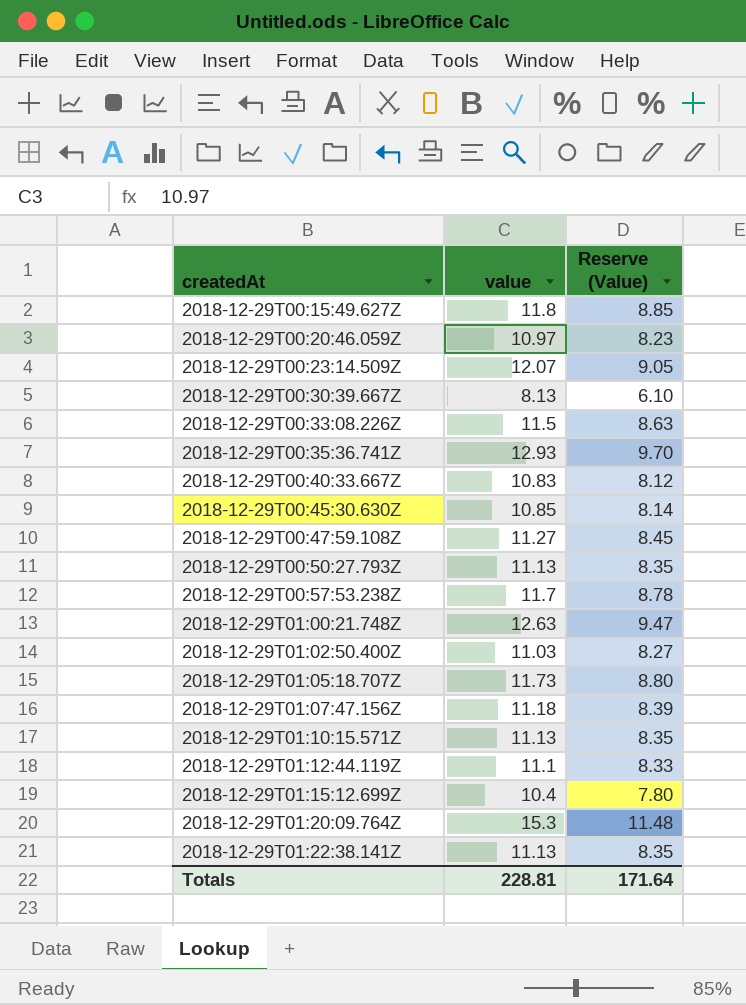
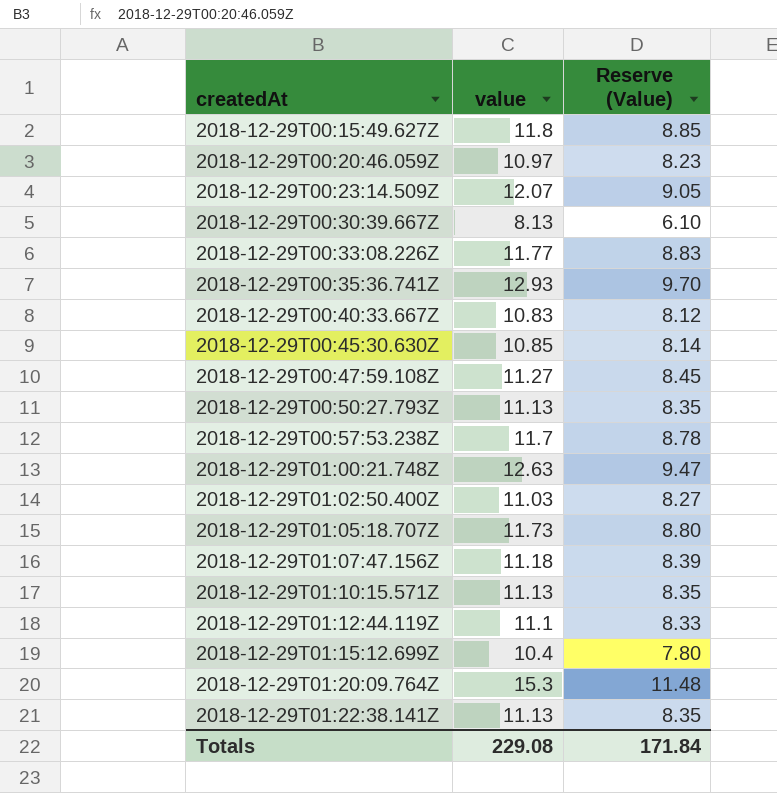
2018-12-29T00:33:08.226Z | value: 11.5 -> 11.77
2018-12-29T00:33:08.226Z | Reserve (Value): 8.63 -> 8.83
Totals | value: 228.81 -> 229.08
Totals | Reserve (Value): 171.64 -> 171.84

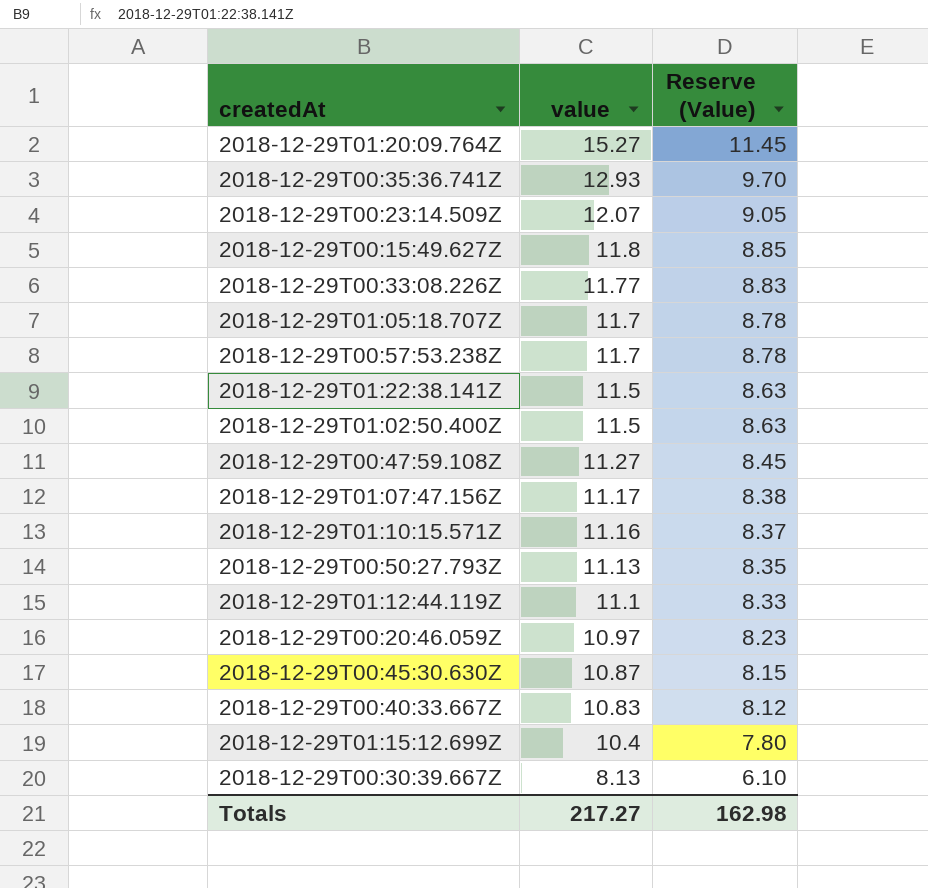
row order: createdAt ascending -> value descending
row 2018-12-29T01:00:21.748Z: 12.63 | 9.47 -> none
2018-12-29T01:20:09.764Z | value: 15.3 -> 15.27
2018-12-29T01:20:09.764Z | Reserve (Value): 11.48 -> 11.45
2018-12-29T01:05:18.707Z | value: 11.73 -> 11.7
2018-12-29T01:05:18.707Z | Reserve (Value): 8.80 -> 8.78
2018-12-29T01:22:38.141Z | value: 11.13 -> 11.5
2018-12-29T01:22:38.141Z | Reserve (Value): 8.35 -> 8.63
2018-12-29T01:02:50.400Z | value: 11.03 -> 11.5
2018-12-29T01:02:50.400Z | Reserve (Value): 8.27 -> 8.63
2018-12-29T01:07:47.156Z | value: 11.18 -> 11.17
2018-12-29T01:07:47.156Z | Reserve (Value): 8.39 -> 8.38
2018-12-29T01:10:15.571Z | value: 11.13 -> 11.16
2018-12-29T01:10:15.571Z | Reserve (Value): 8.35 -> 8.37
2018-12-29T00:45:30.630Z | value: 10.85 -> 10.87
2018-12-29T00:45:30.630Z | Reserve (Value): 8.14 -> 8.15
Totals | value: 229.08 -> 217.27
Totals | Reserve (Value): 171.84 -> 162.98

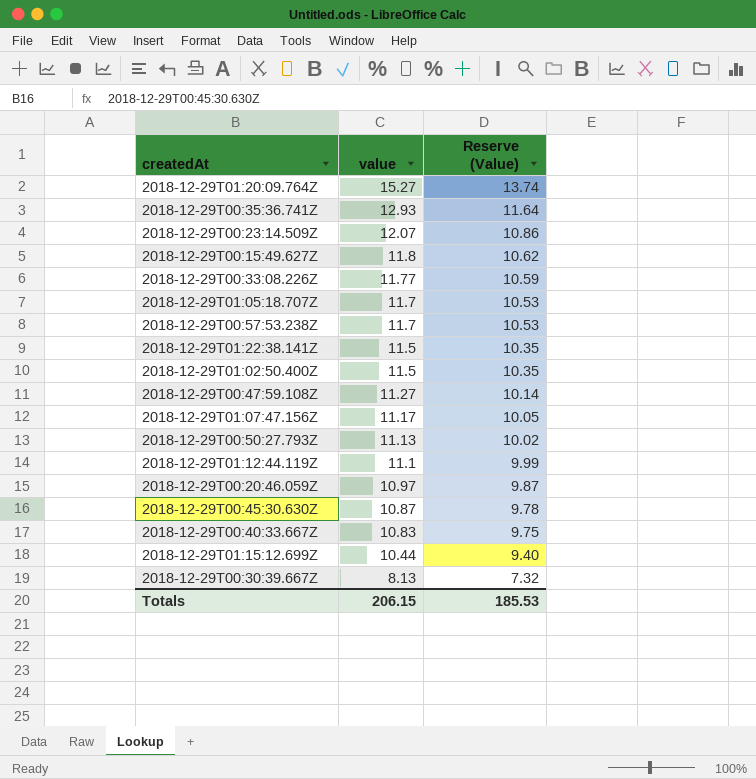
column Reserve (Value) | formula: [value] * 0.75 -> [value] * 0.9
row 2018-12-29T01:10:15.571Z: 11.16 | 8.37 -> none
2018-12-29T01:15:12.699Z | value: 10.4 -> 10.44
Totals | value: 217.27 -> 206.15
Totals | Reserve (Value): 162.98 -> 185.53

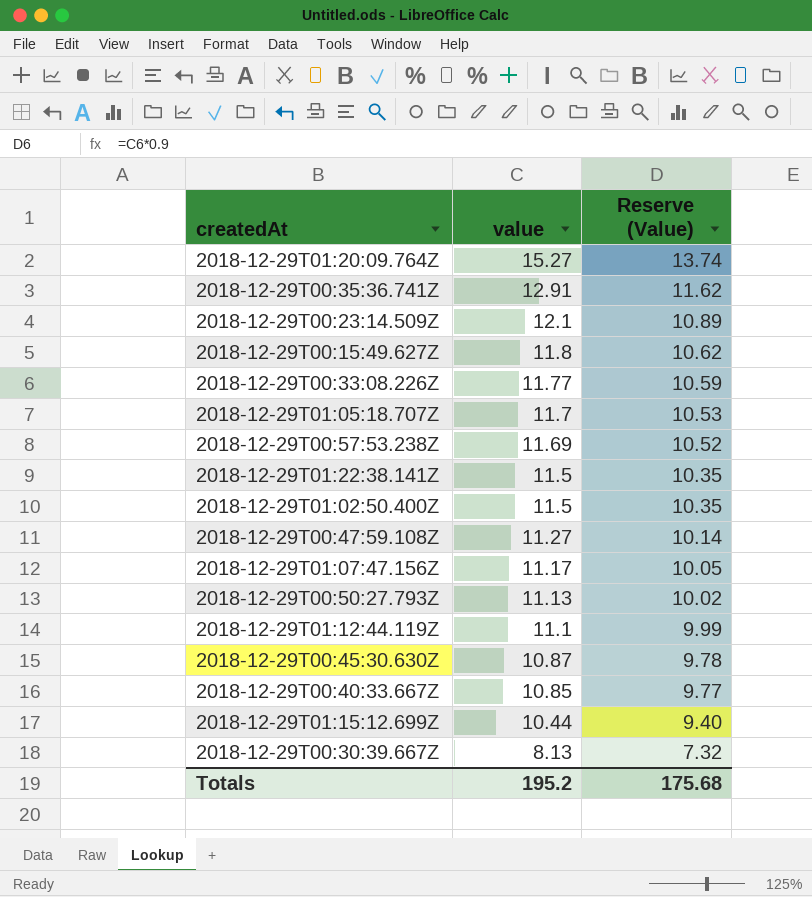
row 2018-12-29T00:20:46.059Z: 10.97 | 9.87 -> none
2018-12-29T00:35:36.741Z | value: 12.93 -> 12.91
2018-12-29T00:35:36.741Z | Reserve (Value): 11.64 -> 11.62
2018-12-29T00:23:14.509Z | value: 12.07 -> 12.1
2018-12-29T00:23:14.509Z | Reserve (Value): 10.86 -> 10.89
2018-12-29T00:57:53.238Z | value: 11.7 -> 11.69
2018-12-29T00:57:53.238Z | Reserve (Value): 10.53 -> 10.52
2018-12-29T00:40:33.667Z | value: 10.83 -> 10.85
2018-12-29T00:40:33.667Z | Reserve (Value): 9.75 -> 9.77
Totals | value: 206.15 -> 195.2
Totals | Reserve (Value): 185.53 -> 175.68

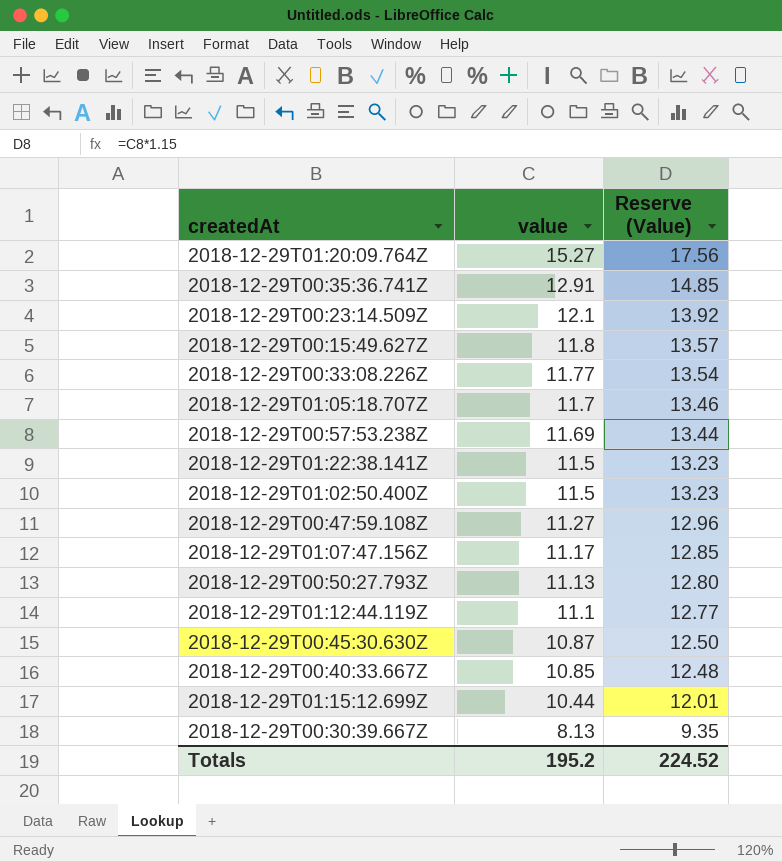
column Reserve (Value) | formula: [value] * 0.9 -> [value] * 1.15
Totals | Reserve (Value): 175.68 -> 224.52

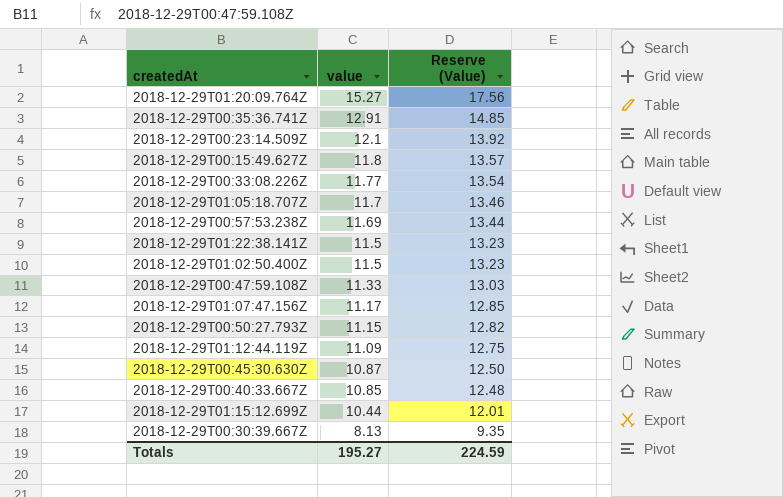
2018-12-29T00:47:59.108Z | value: 11.27 -> 11.33
2018-12-29T00:47:59.108Z | Reserve (Value): 12.96 -> 13.03
2018-12-29T00:50:27.793Z | value: 11.13 -> 11.15
2018-12-29T00:50:27.793Z | Reserve (Value): 12.80 -> 12.82
2018-12-29T01:12:44.119Z | value: 11.1 -> 11.09
2018-12-29T01:12:44.119Z | Reserve (Value): 12.77 -> 12.75
Totals | value: 195.2 -> 195.27
Totals | Reserve (Value): 224.52 -> 224.59

